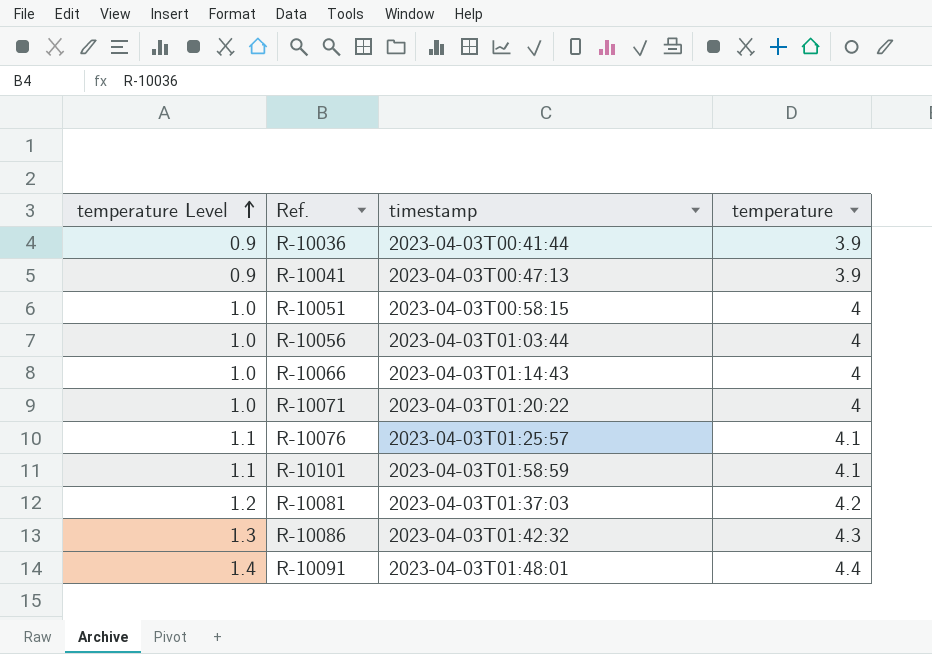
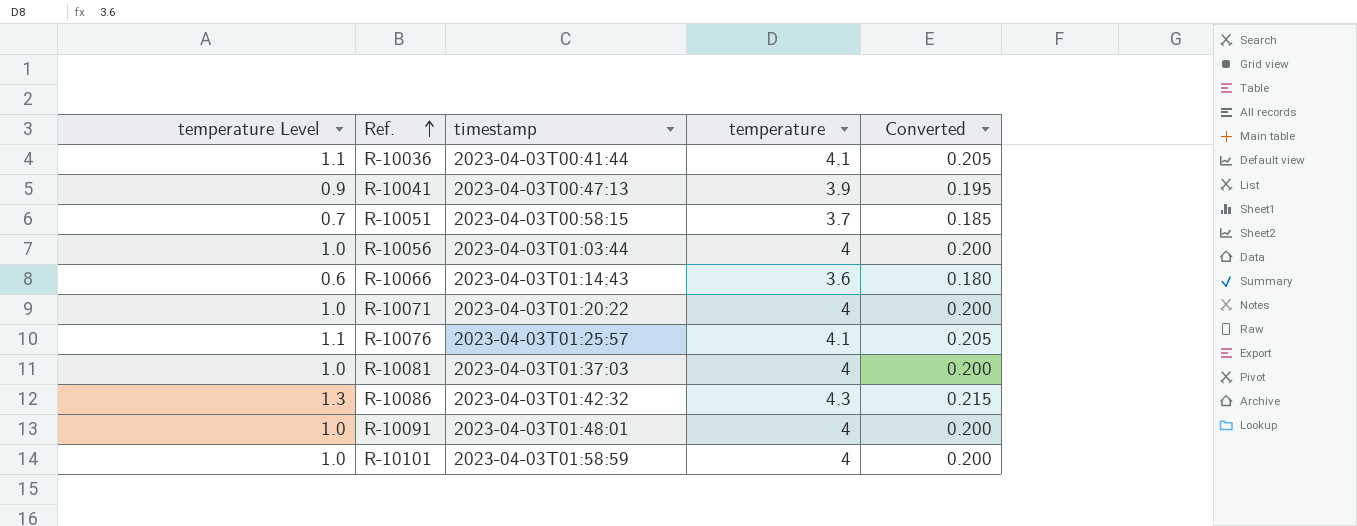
row order: temperature Level ascending -> Ref. ascending
column Converted | formula: none -> [temperature] * 0.05
R-10036 | temperature Level: 0.9 -> 1.1
R-10036 | temperature: 3.9 -> 4.1
R-10051 | temperature Level: 1.0 -> 0.7
R-10051 | temperature: 4 -> 3.7
R-10066 | temperature Level: 1.0 -> 0.6
R-10066 | temperature: 4 -> 3.6
R-10081 | temperature Level: 1.2 -> 1.0
R-10081 | temperature: 4.2 -> 4
R-10091 | temperature Level: 1.4 -> 1.0
R-10091 | temperature: 4.4 -> 4
R-10101 | temperature Level: 1.1 -> 1.0
R-10101 | temperature: 4.1 -> 4

